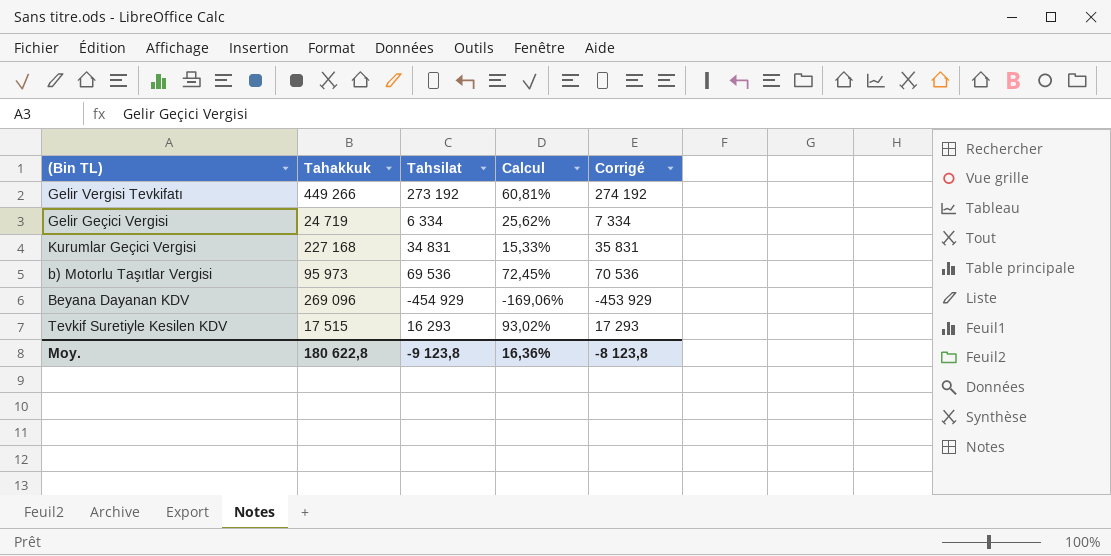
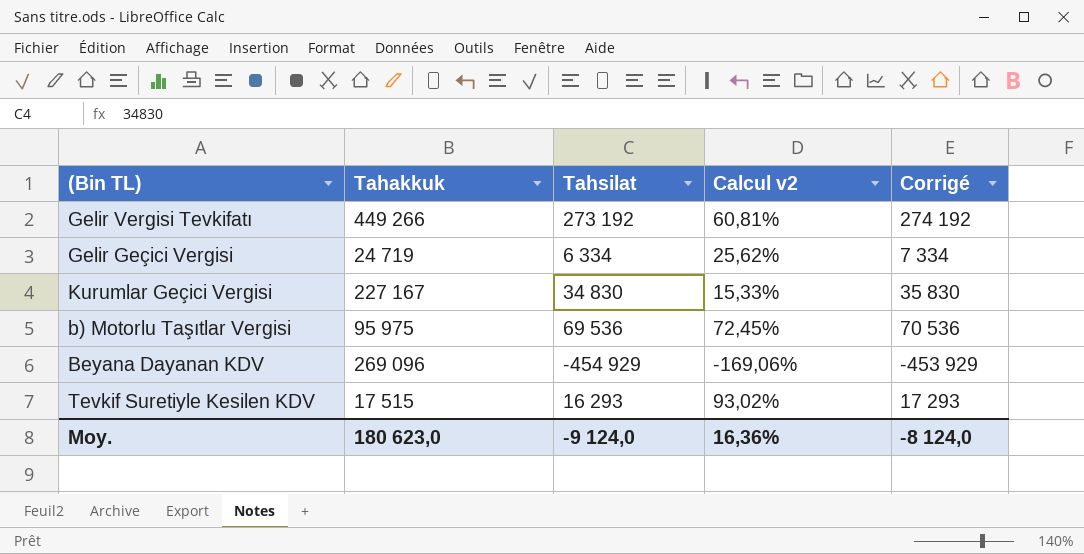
column name: Calcul -> Calcul v2
Kurumlar Geçici Vergisi | Tahakkuk: 227 168 -> 227 167
Kurumlar Geçici Vergisi | Tahsilat: 34 831 -> 34 830
Kurumlar Geçici Vergisi | Corrigé: 35 831 -> 35 830
b) Motorlu Taşıtlar Vergisi | Tahakkuk: 95 973 -> 95 975
Moy. | Tahakkuk: 180 622,8 -> 180 623,0
Moy. | Tahsilat: -9 123,8 -> -9 124,0
Moy. | Corrigé: -8 123,8 -> -8 124,0

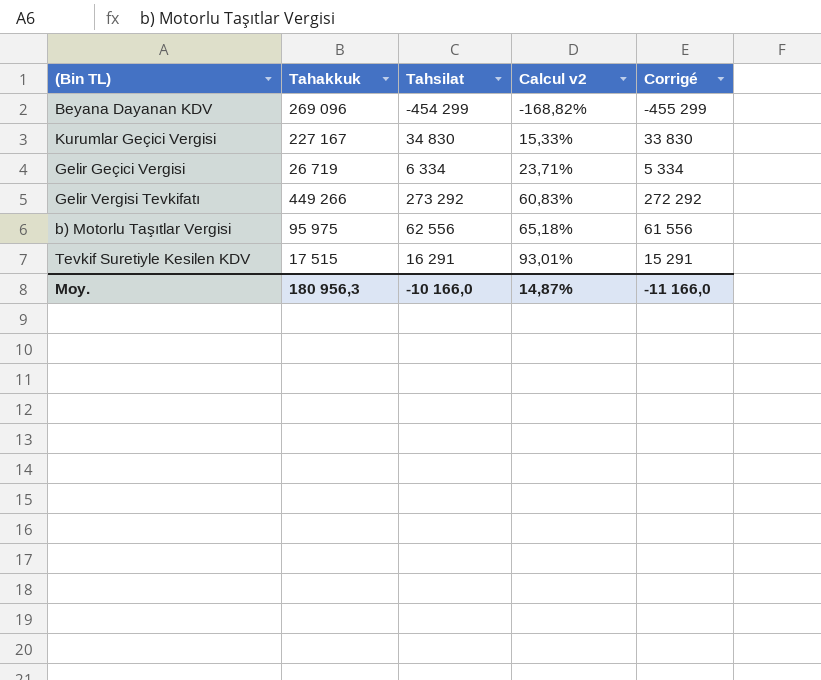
row order: none -> Calcul v2 ascending
column Corrigé | formula: [Tahsilat] + 1000 -> [Tahsilat] - 1000
Beyana Dayanan KDV | Tahsilat: -454 929 -> -454 299
Beyana Dayanan KDV | Calcul v2: -169,06% -> -168,82%
Gelir Geçici Vergisi | Tahakkuk: 24 719 -> 26 719
Gelir Geçici Vergisi | Calcul v2: 25,62% -> 23,71%
Gelir Vergisi Tevkifatı | Tahsilat: 273 192 -> 273 292
Gelir Vergisi Tevkifatı | Calcul v2: 60,81% -> 60,83%
b) Motorlu Taşıtlar Vergisi | Tahsilat: 69 536 -> 62 556
b) Motorlu Taşıtlar Vergisi | Calcul v2: 72,45% -> 65,18%
Tevkif Suretiyle Kesilen KDV | Tahsilat: 16 293 -> 16 291
Tevkif Suretiyle Kesilen KDV | Calcul v2: 93,02% -> 93,01%
Moy. | Tahakkuk: 180 623,0 -> 180 956,3
Moy. | Tahsilat: -9 124,0 -> -10 166,0
Moy. | Calcul v2: 16,36% -> 14,87%
Moy. | Corrigé: -8 124,0 -> -11 166,0

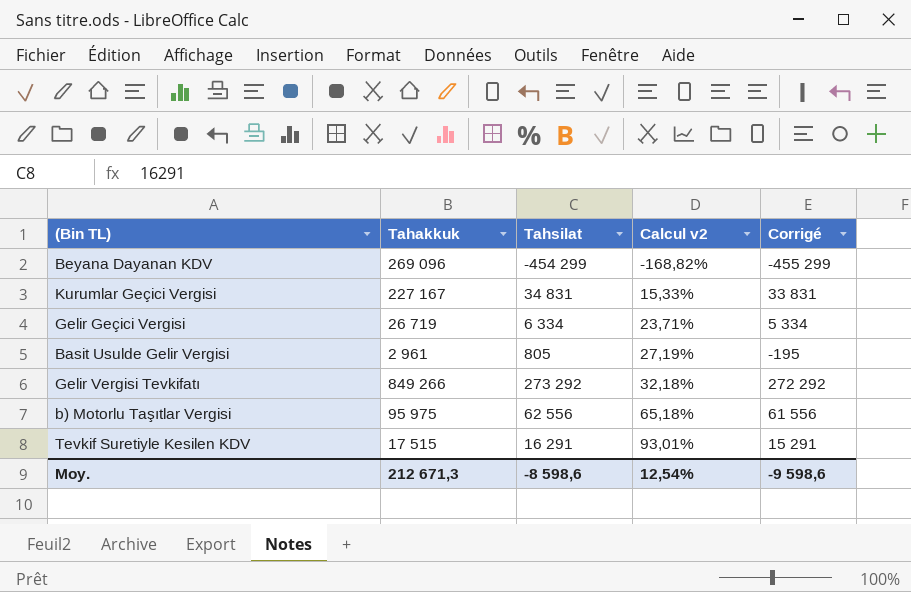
Kurumlar Geçici Vergisi | Tahsilat: 34 830 -> 34 831
Kurumlar Geçici Vergisi | Corrigé: 33 830 -> 33 831
row Basit Usulde Gelir Vergisi: none -> 2 961 | 805 | 27,19% | -195
Gelir Vergisi Tevkifatı | Tahakkuk: 449 266 -> 849 266
Gelir Vergisi Tevkifatı | Calcul v2: 60,83% -> 32,18%
Moy. | Tahakkuk: 180 956,3 -> 212 671,3
Moy. | Tahsilat: -10 166,0 -> -8 598,6
Moy. | Calcul v2: 14,87% -> 12,54%
Moy. | Corrigé: -11 166,0 -> -9 598,6

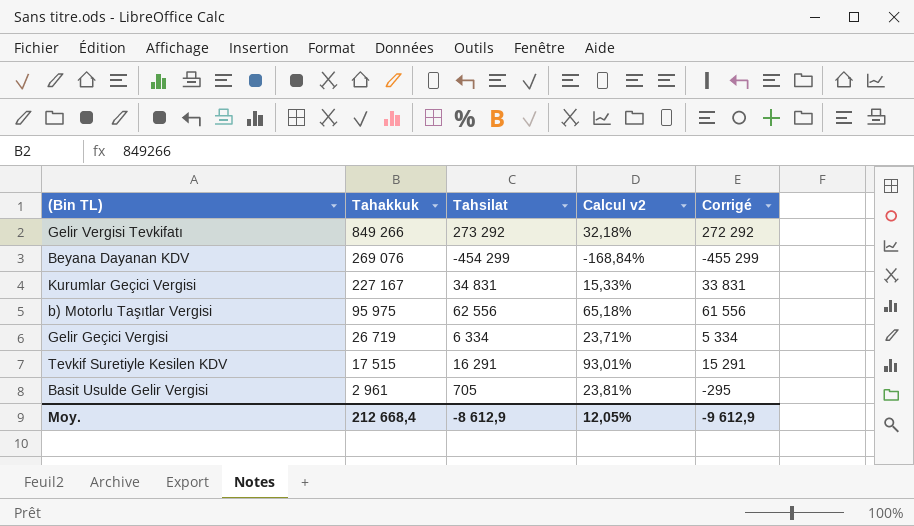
row order: Calcul v2 ascending -> Tahakkuk descending
Beyana Dayanan KDV | Tahakkuk: 269 096 -> 269 076
Beyana Dayanan KDV | Calcul v2: -168,82% -> -168,84%
Basit Usulde Gelir Vergisi | Tahsilat: 805 -> 705
Basit Usulde Gelir Vergisi | Calcul v2: 27,19% -> 23,81%
Basit Usulde Gelir Vergisi | Corrigé: -195 -> -295
Moy. | Tahakkuk: 212 671,3 -> 212 668,4
Moy. | Tahsilat: -8 598,6 -> -8 612,9
Moy. | Calcul v2: 12,54% -> 12,05%
Moy. | Corrigé: -9 598,6 -> -9 612,9

